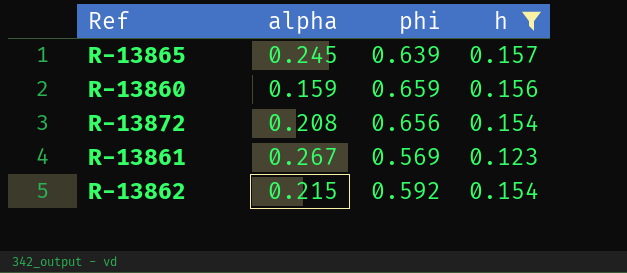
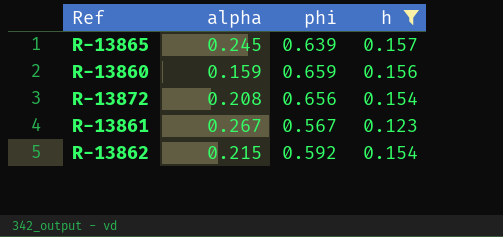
R-13861 | phi: 0.569 -> 0.567

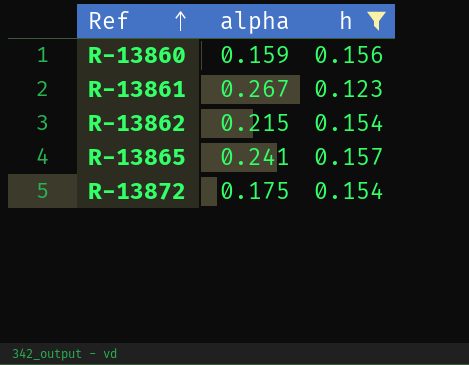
row order: none -> Ref ascending
column phi | position: 3 -> none
R-13865 | alpha: 0.245 -> 0.241
R-13872 | alpha: 0.208 -> 0.175

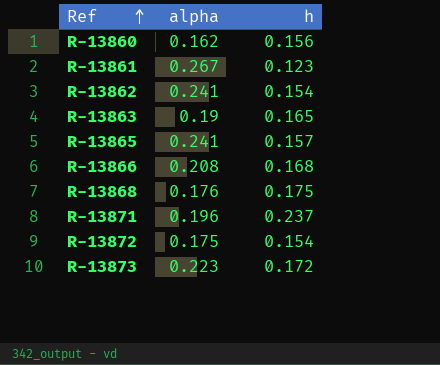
filter: h <= 0.157 -> none
R-13860 | alpha: 0.159 -> 0.162
R-13862 | alpha: 0.215 -> 0.241

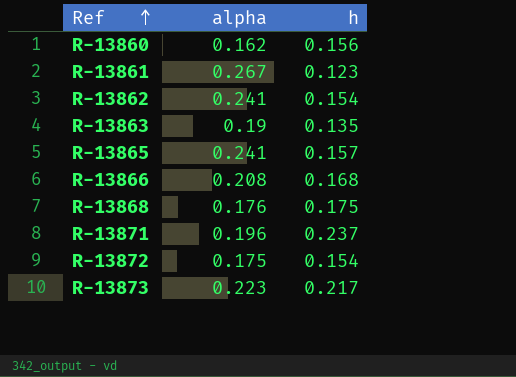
R-13863 | h: 0.165 -> 0.135
R-13873 | h: 0.172 -> 0.217

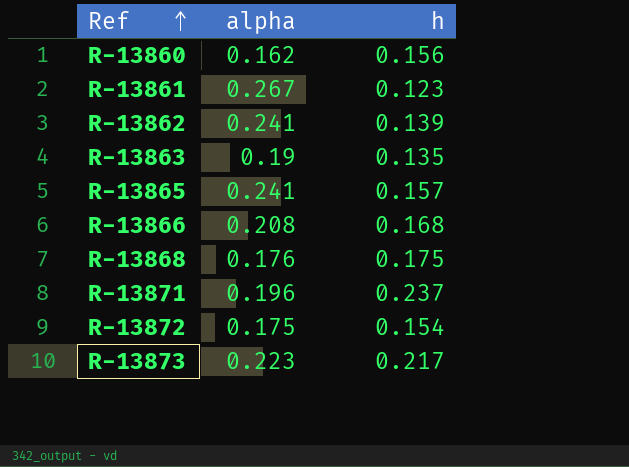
R-13862 | h: 0.154 -> 0.139

